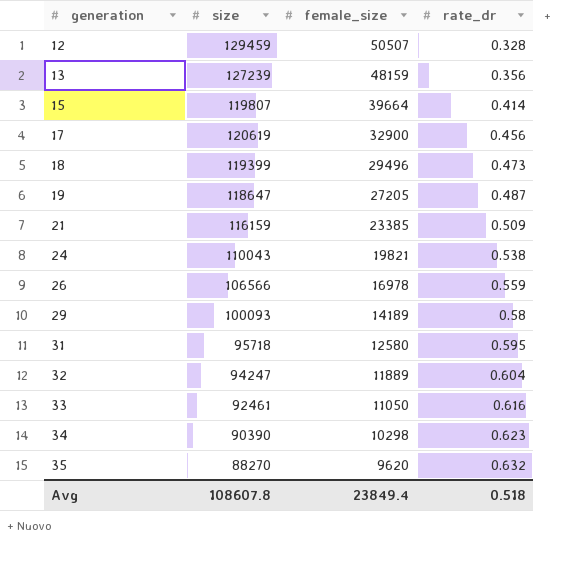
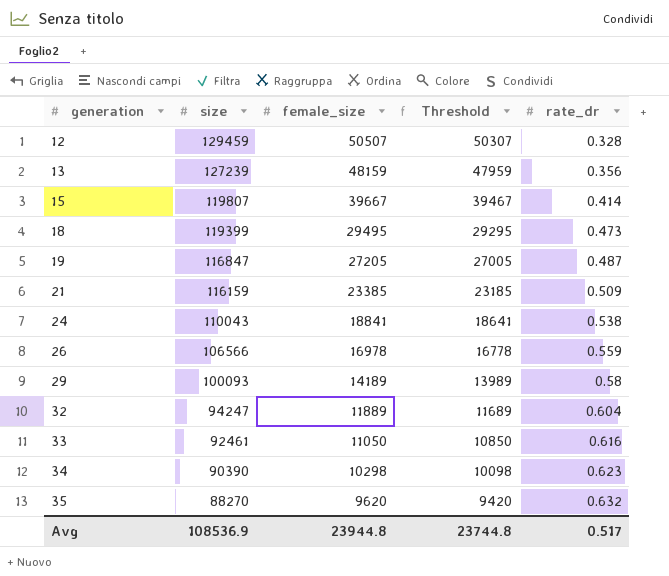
column Threshold | formula: none -> [female_size] - 200
row 17: 120619 | 32900 | 0.456 -> none
row 31: 95718 | 12580 | 0.595 -> none
15 | female_size: 39664 -> 39667
18 | female_size: 29496 -> 29495
19 | size: 118647 -> 116847
24 | female_size: 19821 -> 18841
Avg | size: 108607.8 -> 108536.9
Avg | female_size: 23849.4 -> 23944.8
Avg | rate_dr: 0.518 -> 0.517

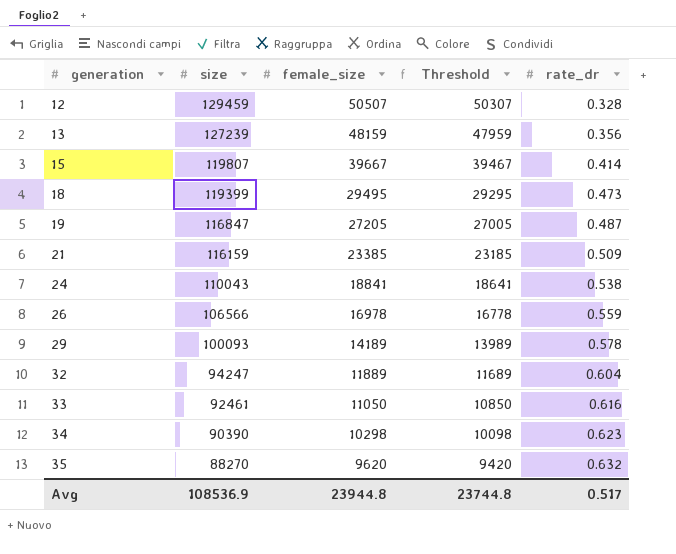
29 | rate_dr: 0.58 -> 0.578

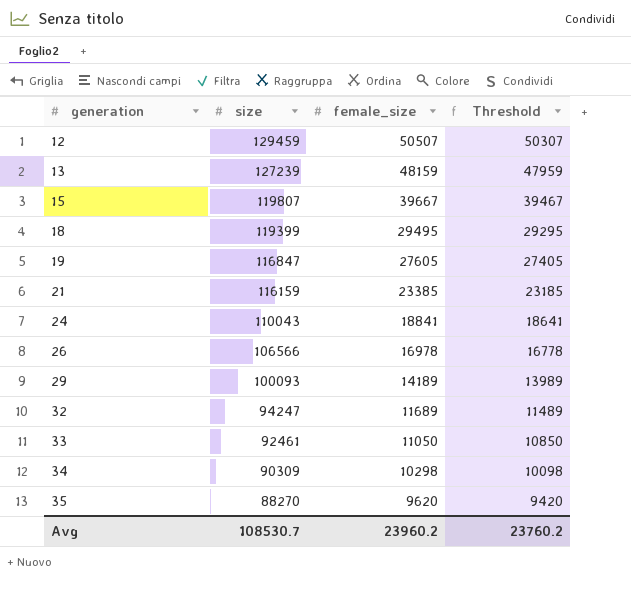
column rate_dr | position: 5 -> none
19 | female_size: 27205 -> 27605
19 | Threshold: 27005 -> 27405
32 | female_size: 11889 -> 11689
32 | Threshold: 11689 -> 11489
34 | size: 90390 -> 90309
Avg | size: 108536.9 -> 108530.7
Avg | female_size: 23944.8 -> 23960.2
Avg | Threshold: 23744.8 -> 23760.2

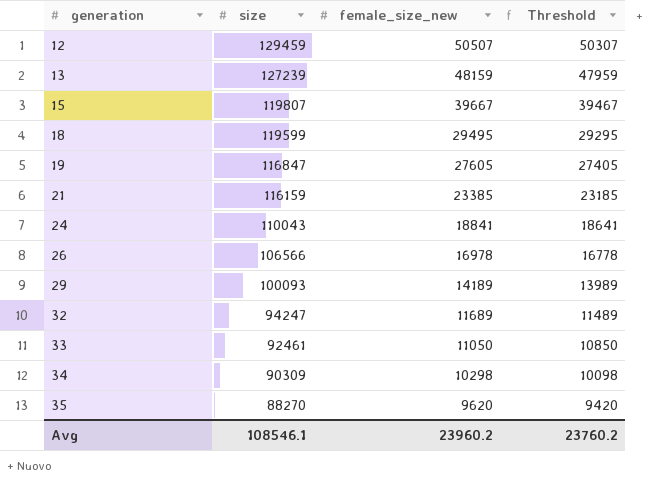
column name: female_size -> female_size_new
18 | size: 119399 -> 119599
Avg | size: 108530.7 -> 108546.1

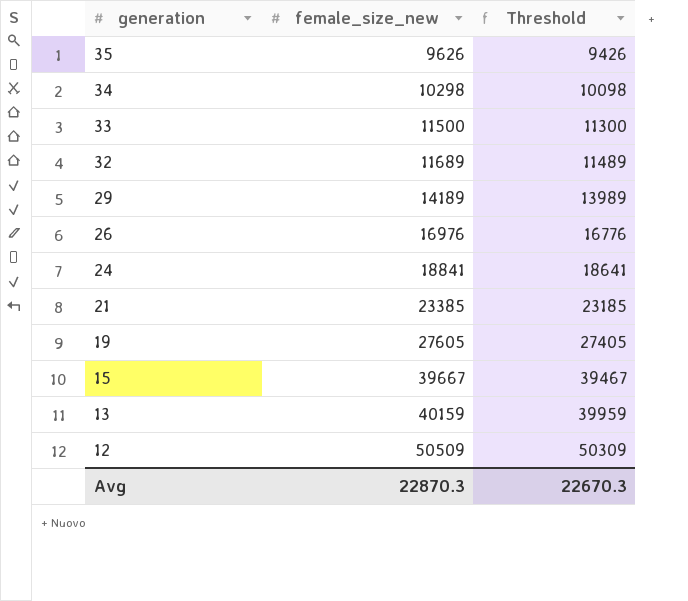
row order: generation ascending -> generation descending
column size | position: 2 -> none
row 18: 119599 | 29495 | 29295 -> none
35 | female_size_new: 9620 -> 9626
35 | Threshold: 9420 -> 9426
33 | female_size_new: 11050 -> 11500
33 | Threshold: 10850 -> 11300
26 | female_size_new: 16978 -> 16976
26 | Threshold: 16778 -> 16776
13 | female_size_new: 48159 -> 40159
13 | Threshold: 47959 -> 39959
12 | female_size_new: 50507 -> 50509
12 | Threshold: 50307 -> 50309
Avg | female_size_new: 23960.2 -> 22870.3
Avg | Threshold: 23760.2 -> 22670.3

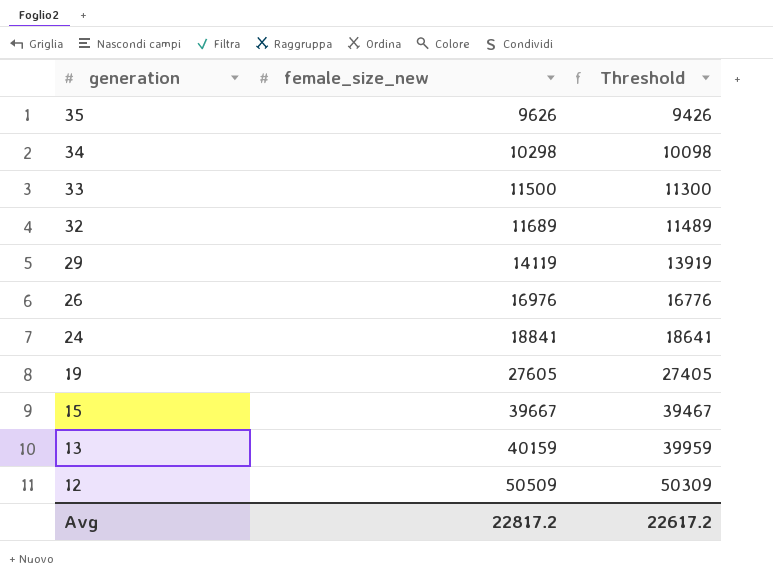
row 21: 23385 | 23185 -> none
29 | female_size_new: 14189 -> 14119
29 | Threshold: 13989 -> 13919
Avg | female_size_new: 22870.3 -> 22817.2
Avg | Threshold: 22670.3 -> 22617.2

